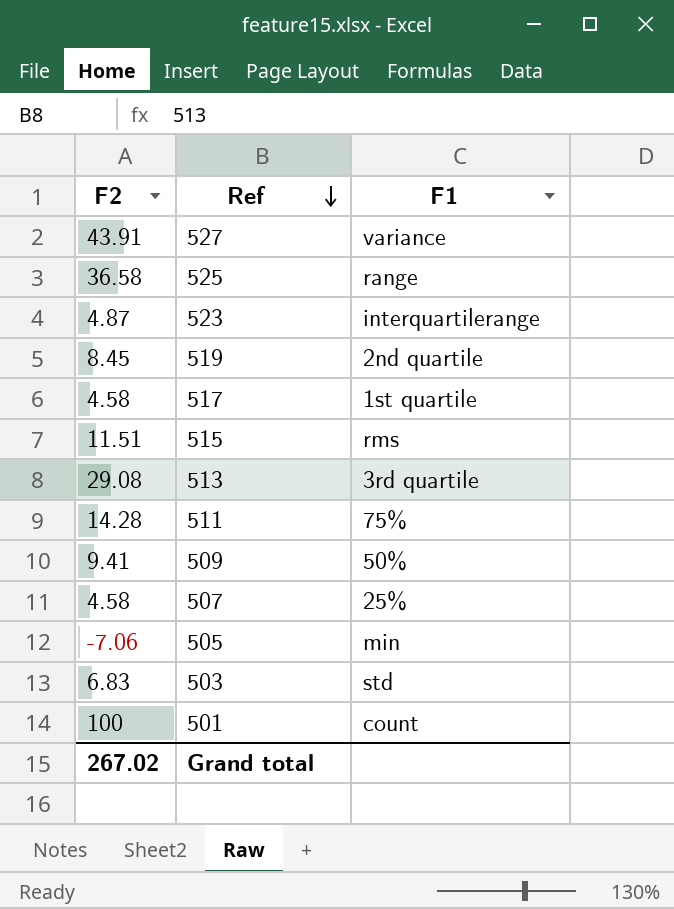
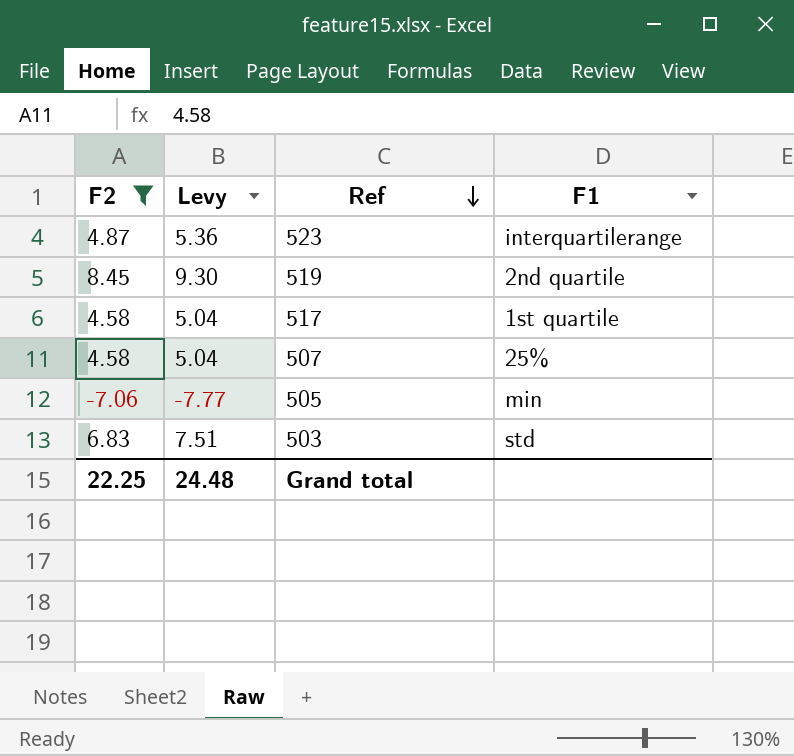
filter: none -> F2 <= 8.45
column Levy | formula: none -> [F2] * 1.1
Grand total | F2: 267.02 -> 22.25

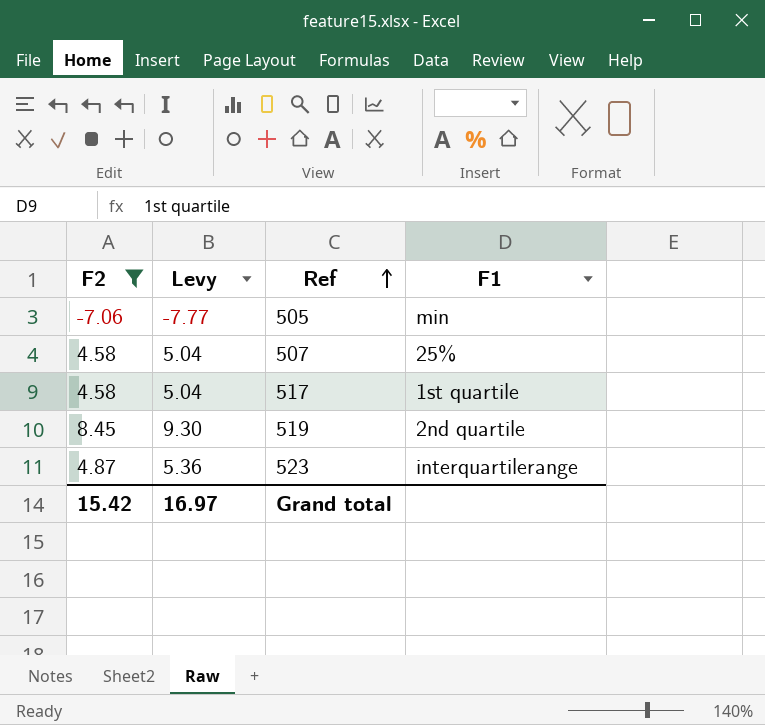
row order: Ref descending -> Ref ascending
row 503: 6.83 | 7.51 | std -> none
Grand total | F2: 22.25 -> 15.42
Grand total | Levy: 24.48 -> 16.97

